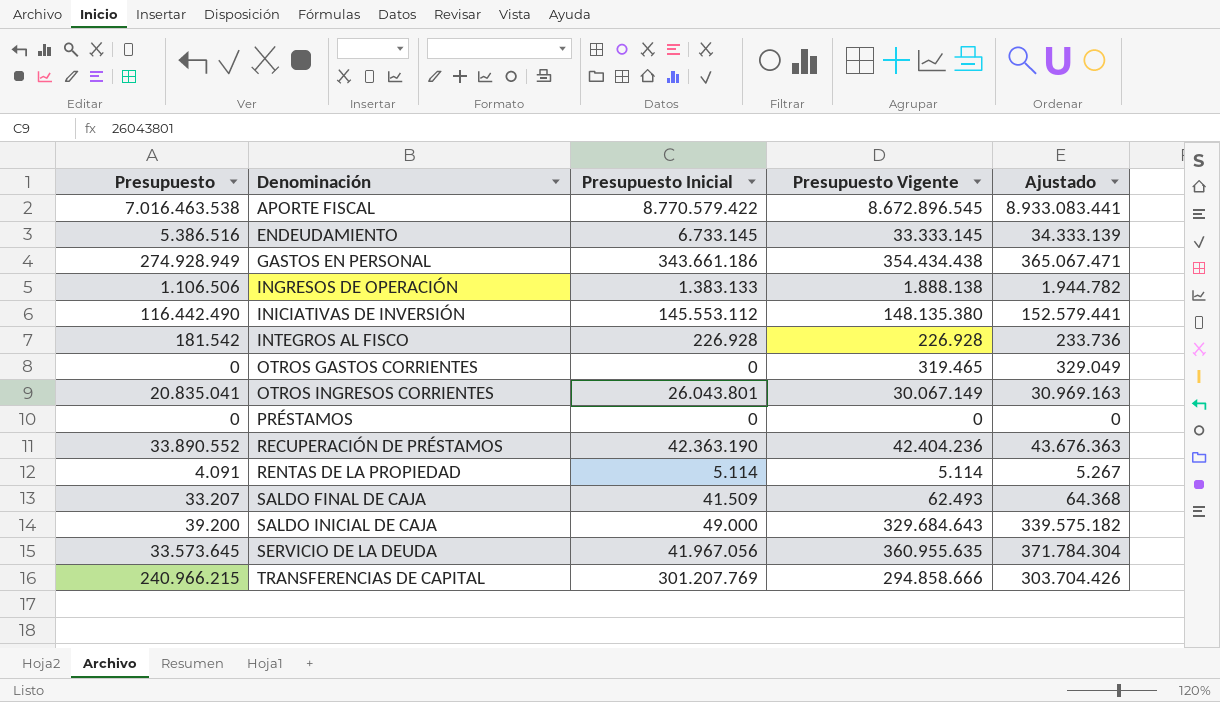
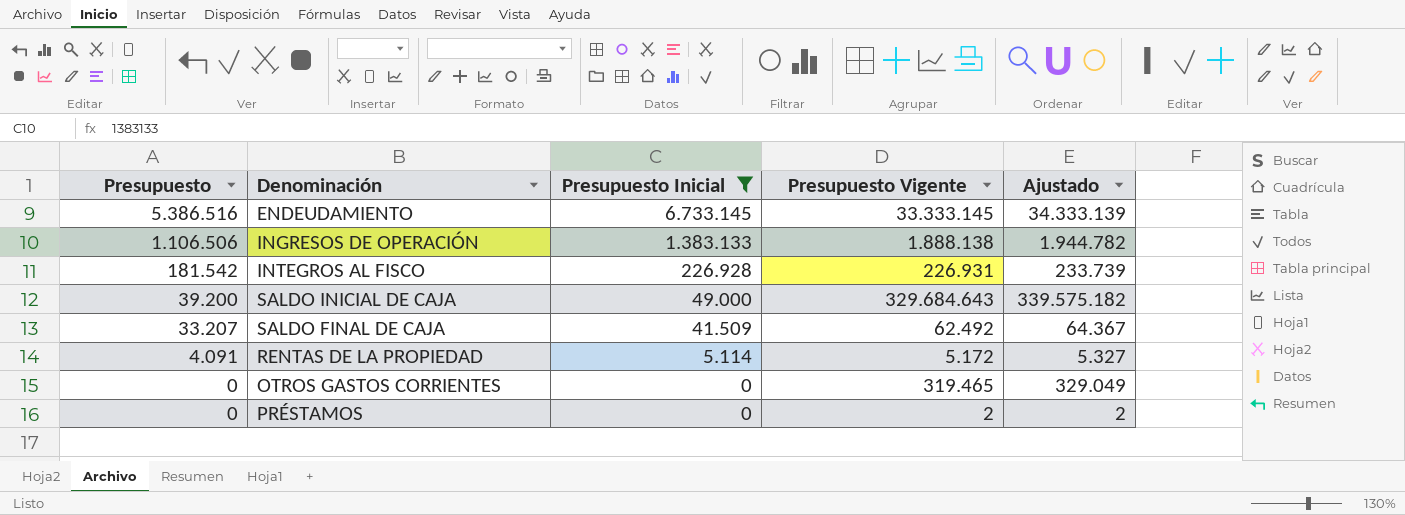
filter: none -> Presupuesto Inicial <= 6.733.145
row order: Denominación ascending -> Presupuesto descending
INTEGROS AL FISCO | Presupuesto Vigente: 226.928 -> 226.931
INTEGROS AL FISCO | Ajustado: 233.736 -> 233.739
SALDO FINAL DE CAJA | Presupuesto Vigente: 62.493 -> 62.492
SALDO FINAL DE CAJA | Ajustado: 64.368 -> 64.367
RENTAS DE LA PROPIEDAD | Presupuesto Vigente: 5.114 -> 5.172
RENTAS DE LA PROPIEDAD | Ajustado: 5.267 -> 5.327
PRÉSTAMOS | Presupuesto Vigente: 0 -> 2
PRÉSTAMOS | Ajustado: 0 -> 2

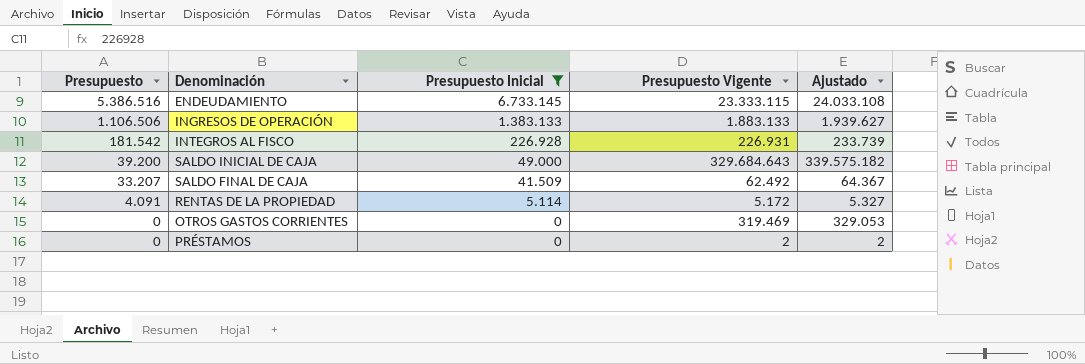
ENDEUDAMIENTO | Presupuesto Vigente: 33.333.145 -> 23.333.115
ENDEUDAMIENTO | Ajustado: 34.333.139 -> 24.033.108
INGRESOS DE OPERACIÓN | Presupuesto Vigente: 1.888.138 -> 1.883.133
INGRESOS DE OPERACIÓN | Ajustado: 1.944.782 -> 1.939.627
OTROS GASTOS CORRIENTES | Presupuesto Vigente: 319.465 -> 319.469
OTROS GASTOS CORRIENTES | Ajustado: 329.049 -> 329.053

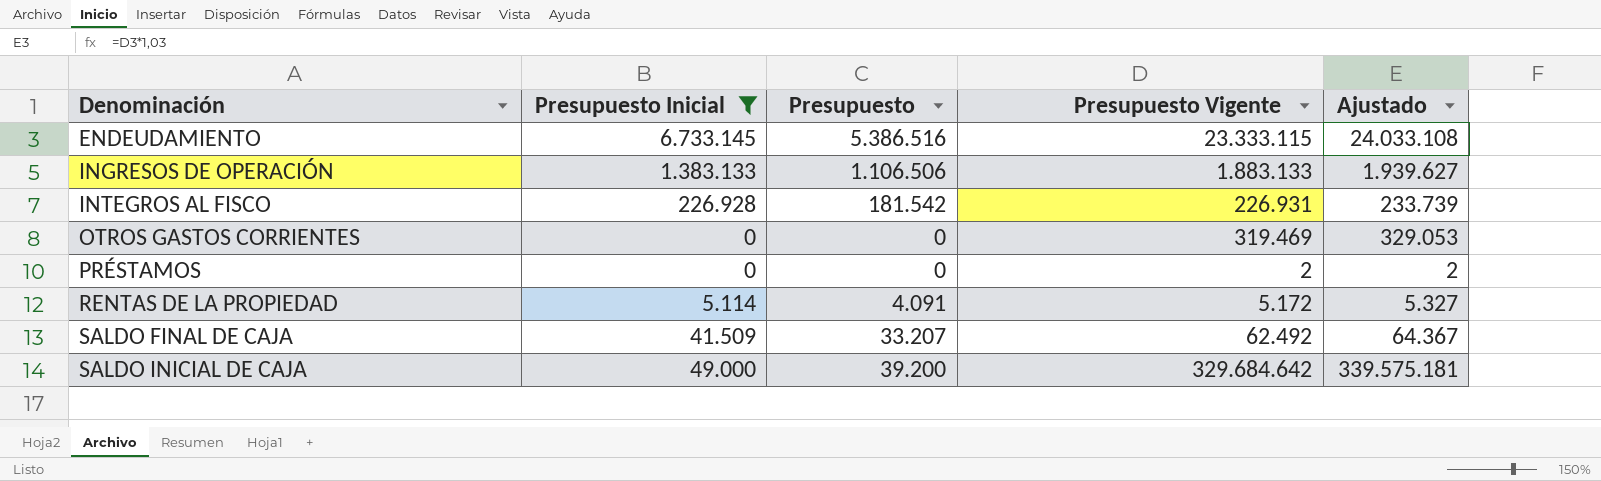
row order: Presupuesto descending -> Denominación ascending
column Presupuesto | position: 1 -> 3
SALDO INICIAL DE CAJA | Presupuesto Vigente: 329.684.643 -> 329.684.642
SALDO INICIAL DE CAJA | Ajustado: 339.575.182 -> 339.575.181

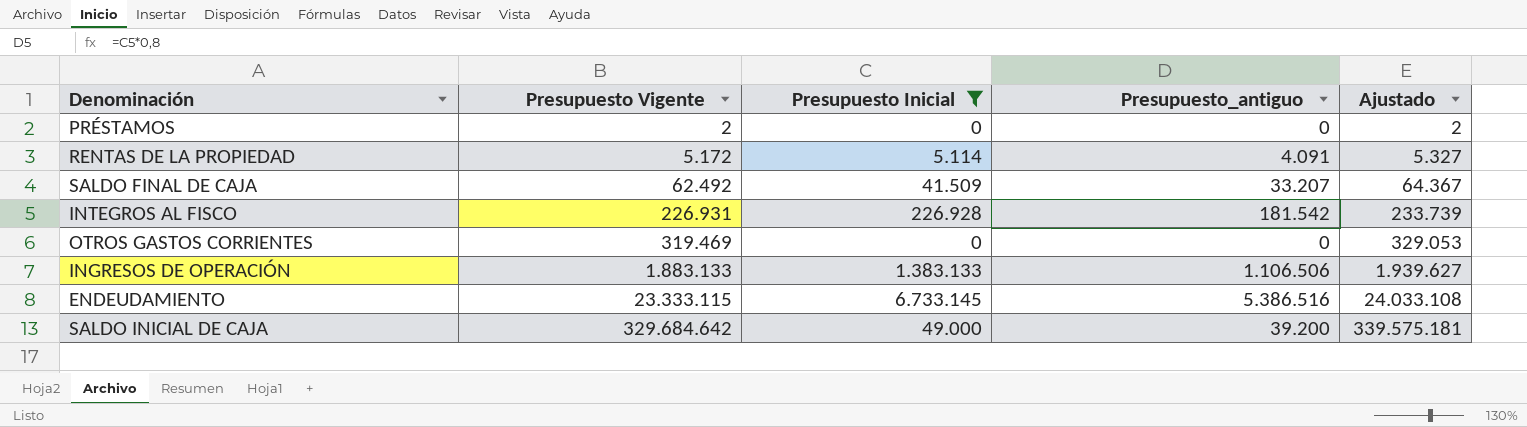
row order: Denominación ascending -> Presupuesto Vigente ascending
column Presupuesto Vigente | position: 4 -> 2
column name: Presupuesto -> Presupuesto_antiguo

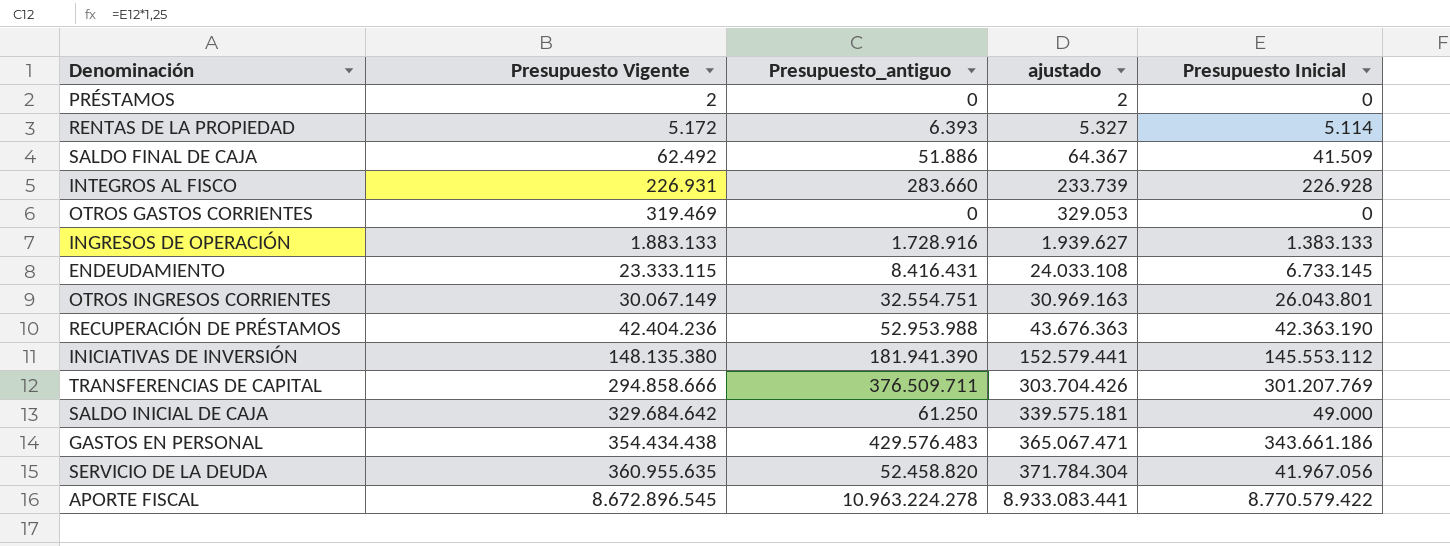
filter: Presupuesto Inicial <= 6.733.145 -> none
column Presupuesto_antiguo | formula: [Presupuesto Inicial] * 0,8 -> [Presupuesto Inicial] * 1,25
column name: Ajustado -> ajustado
column Presupuesto Inicial | position: 3 -> 5

